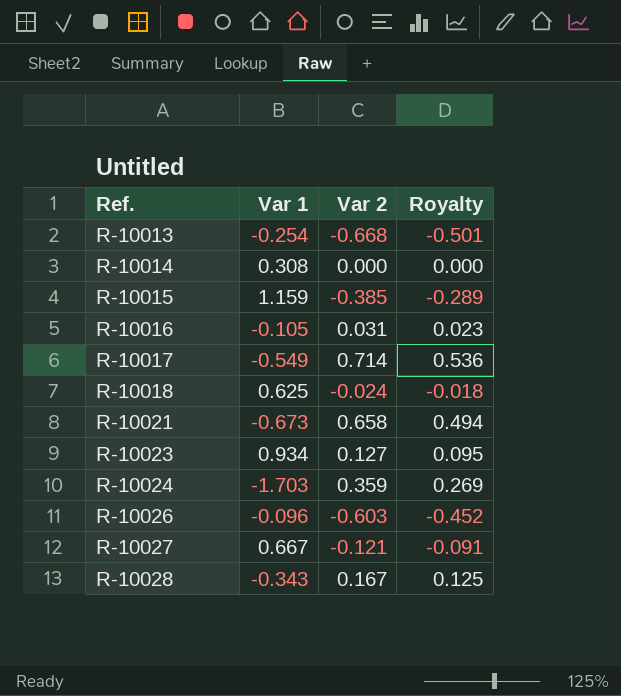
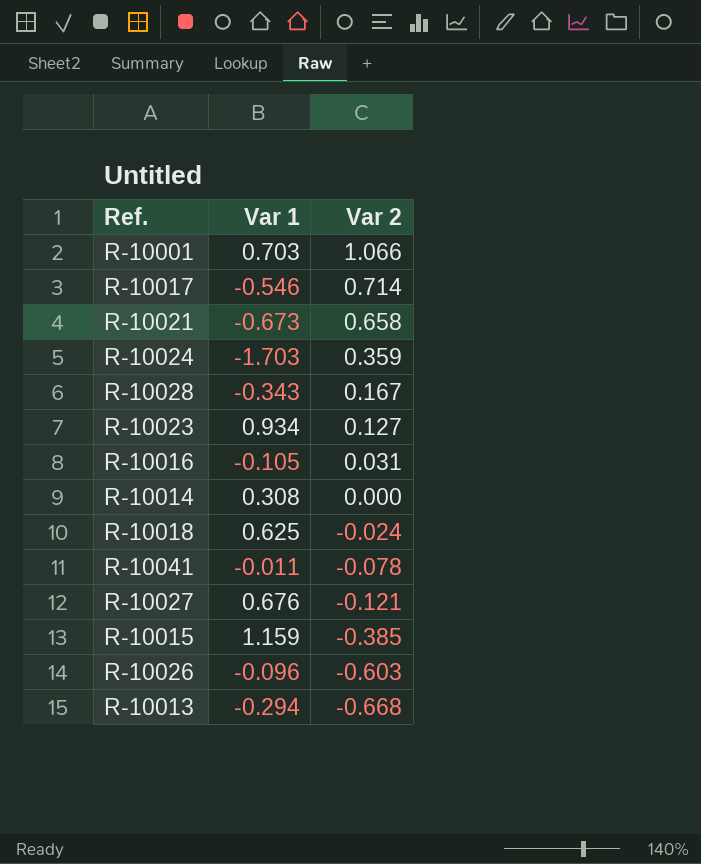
row order: Ref. ascending -> Var 2 descending
column Royalty | formula: [Var 2] * 0.75 -> none
row R-10001: none -> 0.703 | 1.066
R-10017 | Var 1: -0.549 -> -0.546
row R-10041: none -> -0.011 | -0.078
R-10027 | Var 1: 0.667 -> 0.676
R-10013 | Var 1: -0.254 -> -0.294

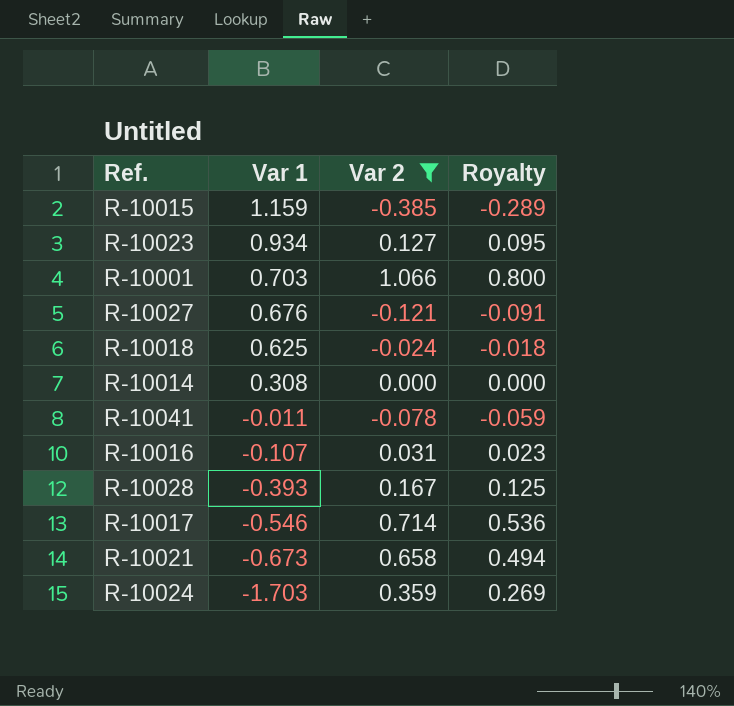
filter: none -> Var 2 >= -0.385
row order: Var 2 descending -> Var 1 descending
column Royalty | formula: none -> [Var 2] * 0.75
R-10016 | Var 1: -0.105 -> -0.107
R-10028 | Var 1: -0.343 -> -0.393

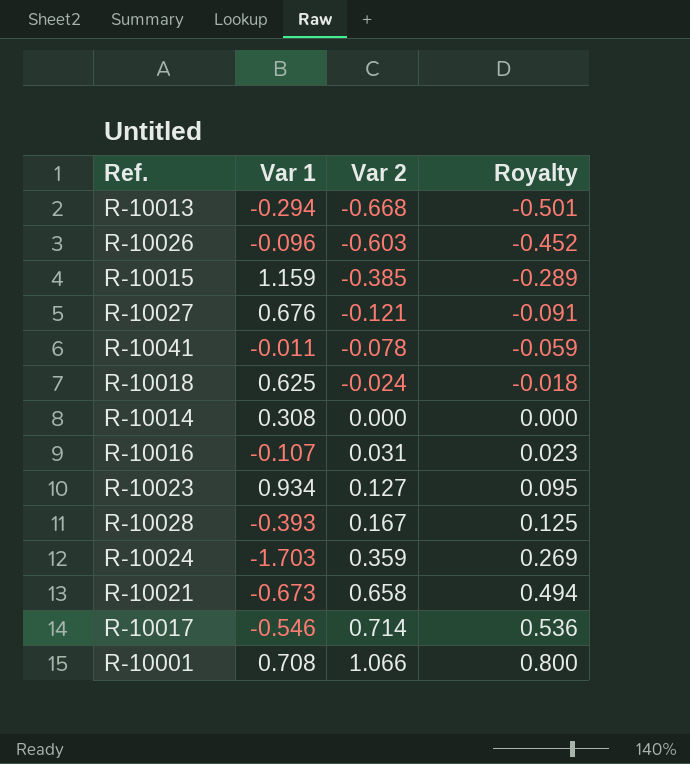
filter: Var 2 >= -0.385 -> none
row order: Var 1 descending -> Var 2 ascending
R-10001 | Var 1: 0.703 -> 0.708

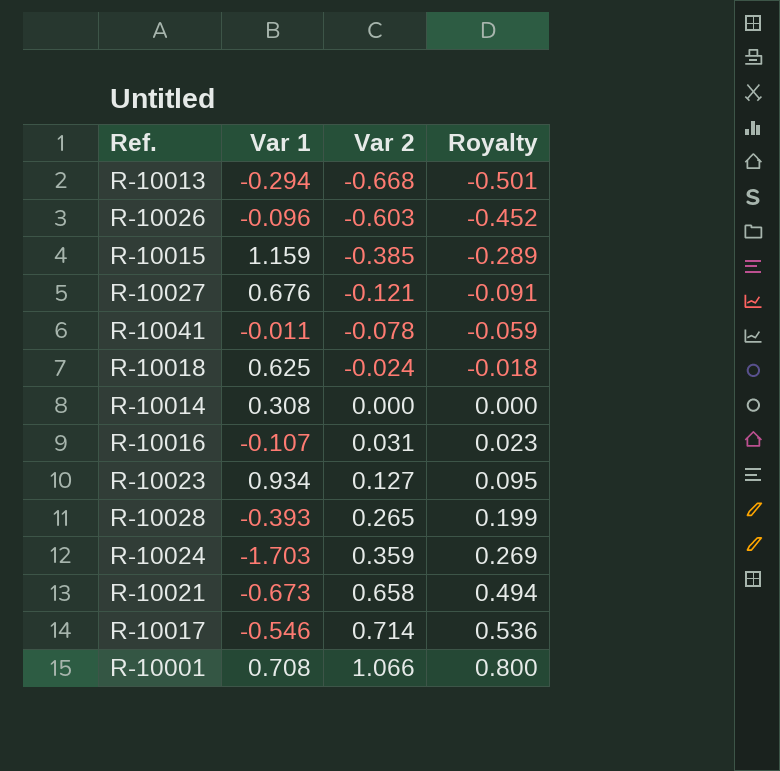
R-10028 | Var 2: 0.167 -> 0.265
R-10028 | Royalty: 0.125 -> 0.199

